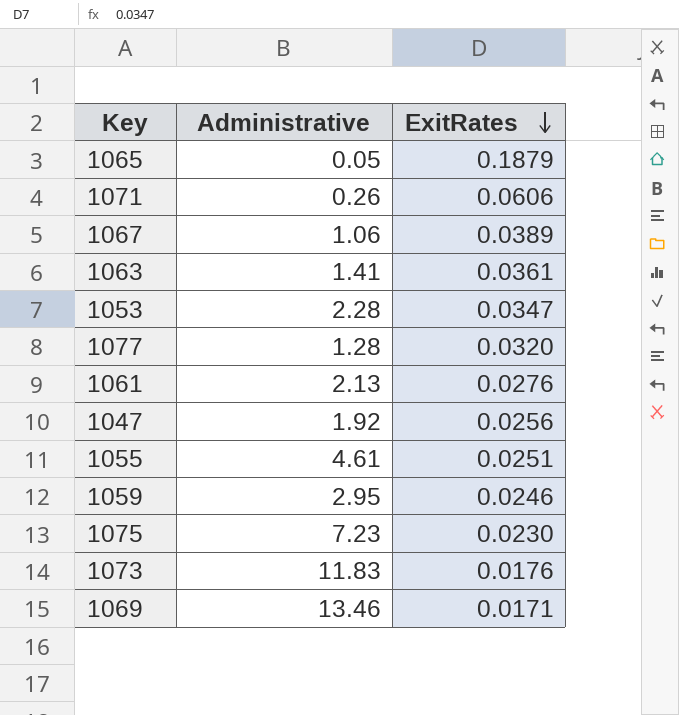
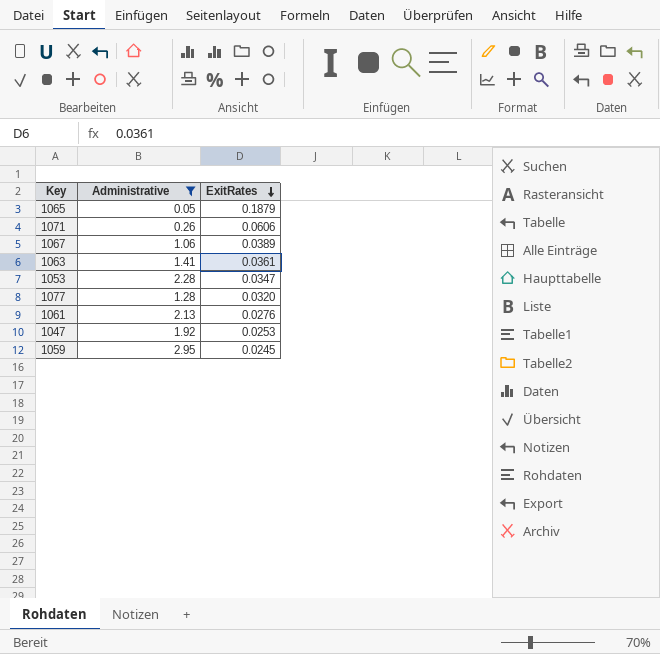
filter: none -> Administrative <= 2.95
1047 | ExitRates: 0.0256 -> 0.0253
1059 | ExitRates: 0.0246 -> 0.0245

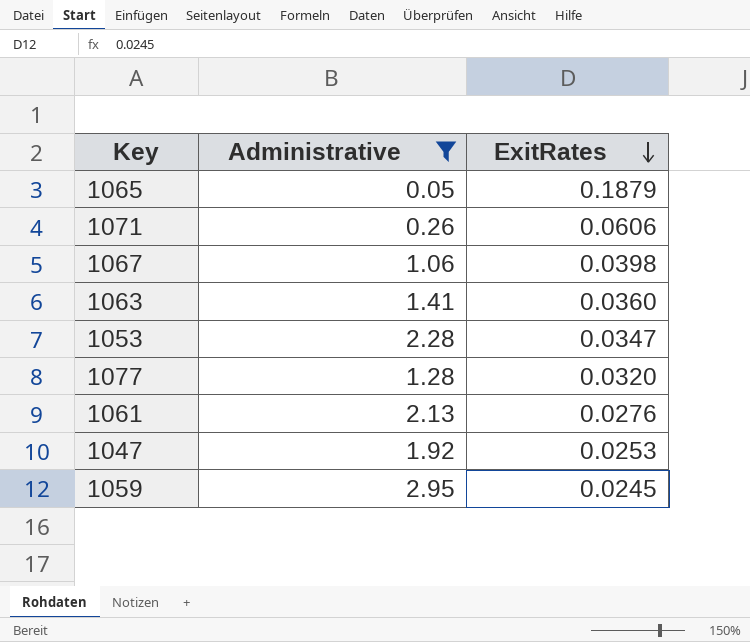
1067 | ExitRates: 0.0389 -> 0.0398
1063 | ExitRates: 0.0361 -> 0.0360

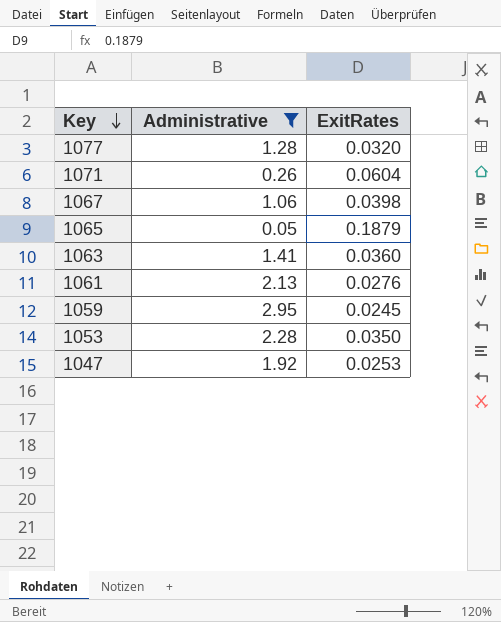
row order: ExitRates descending -> Key descending
1071 | ExitRates: 0.0606 -> 0.0604
1053 | ExitRates: 0.0347 -> 0.0350

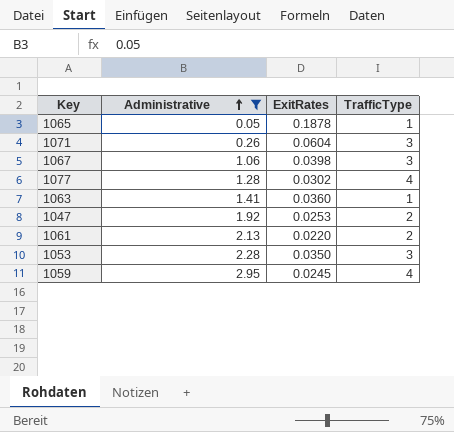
row order: Key descending -> Administrative ascending
column TrafficType | position: none -> 4
1065 | ExitRates: 0.1879 -> 0.1878
1077 | ExitRates: 0.0320 -> 0.0302
1061 | ExitRates: 0.0276 -> 0.0220

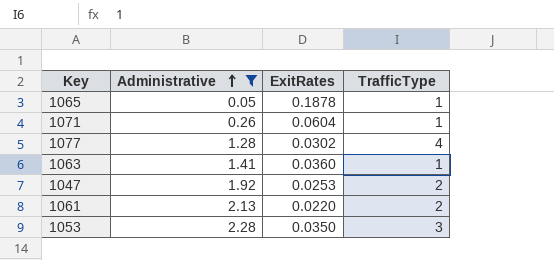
row 1067: 1.06 | 0.0398 | 3 -> none
row 1059: 2.95 | 0.0245 | 4 -> none
1071 | TrafficType: 3 -> 1

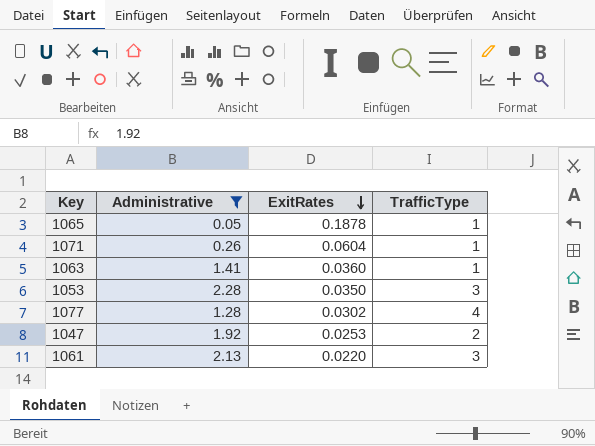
row order: Administrative ascending -> ExitRates descending
1061 | TrafficType: 2 -> 3

